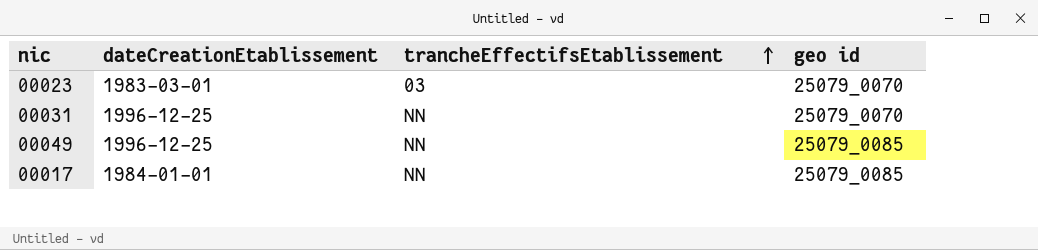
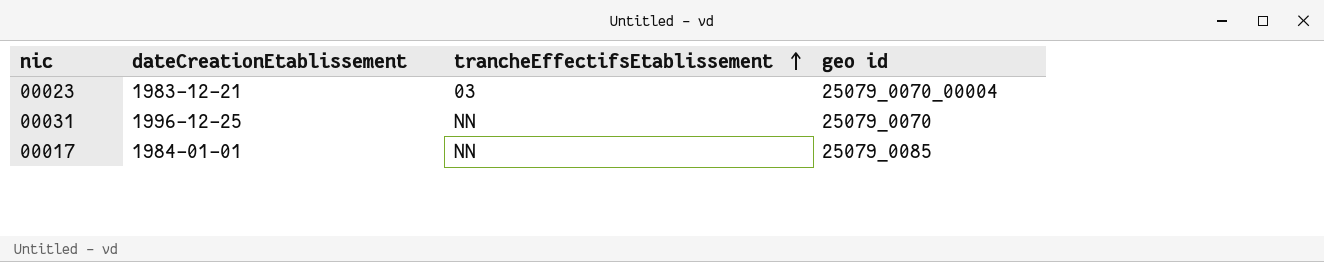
row 00049: 1996-12-25 | NN | 25079_0085 -> none
00023 | dateCreationEtablissement: 1983-03-01 -> 1983-12-21
00023 | geo id: 25079_0070 -> 25079_0070_00004

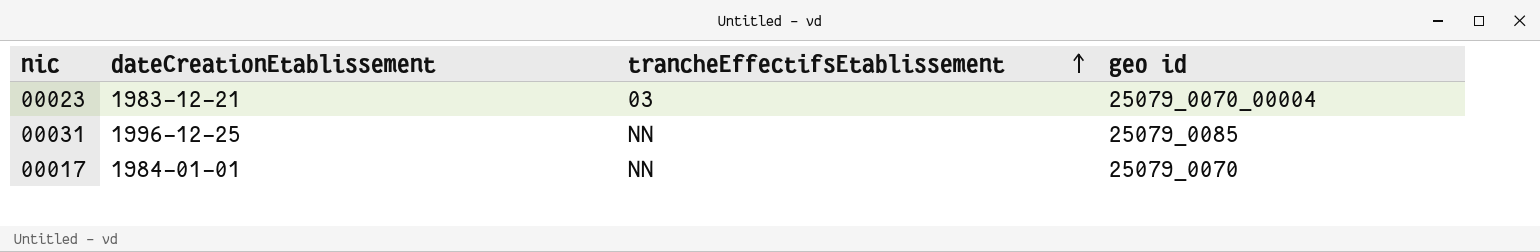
00031 | geo id: 25079_0070 -> 25079_0085
00017 | geo id: 25079_0085 -> 25079_0070

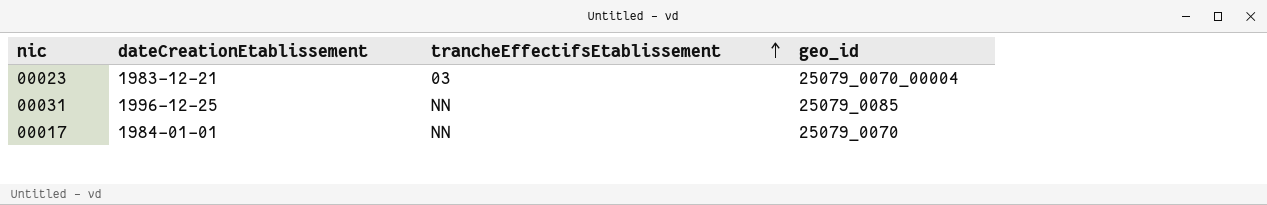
column name: geo id -> geo_id

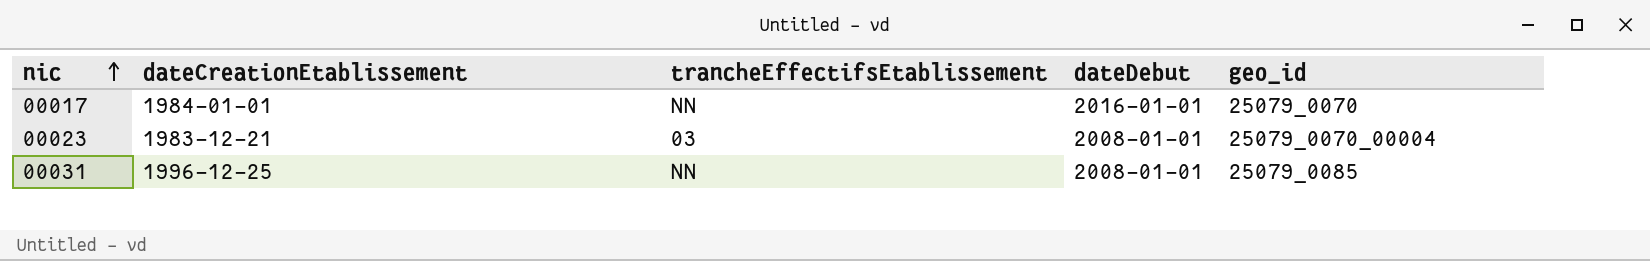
row order: trancheEffectifsEtablissement ascending -> nic ascending
column dateDebut | position: none -> 4

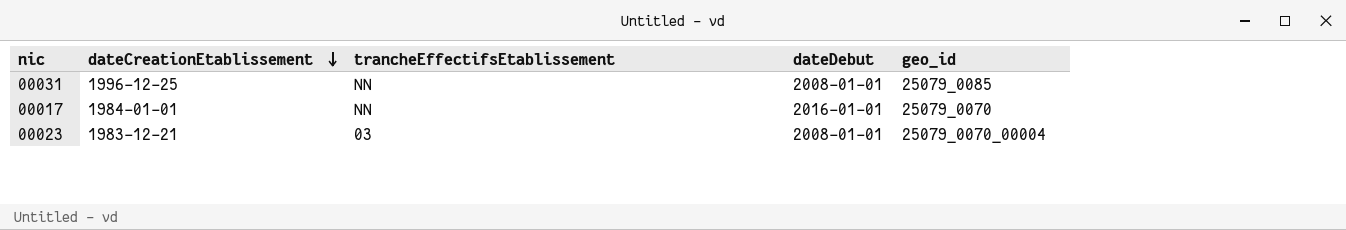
row order: nic ascending -> dateCreationEtablissement descending

